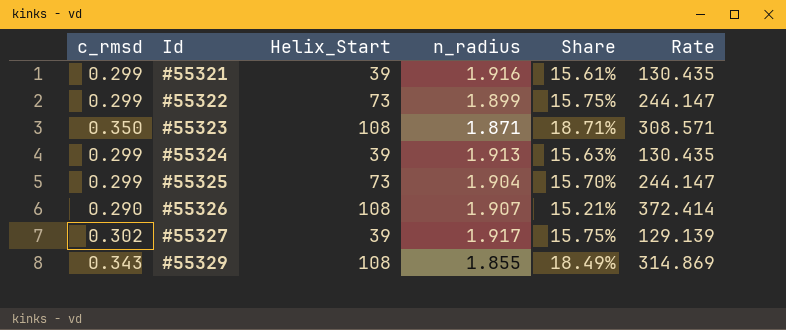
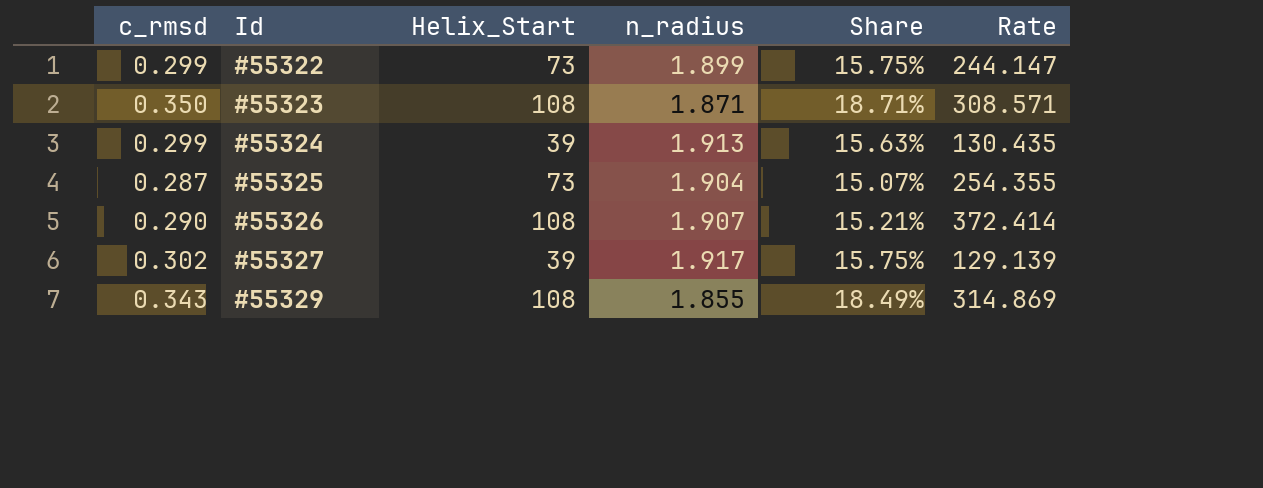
row #55321: 0.299 | 39 | 1.916 | 15.61% | 130.435 -> none
#55325 | c_rmsd: 0.299 -> 0.287
#55325 | Share: 15.70% -> 15.07%
#55325 | Rate: 244.147 -> 254.355

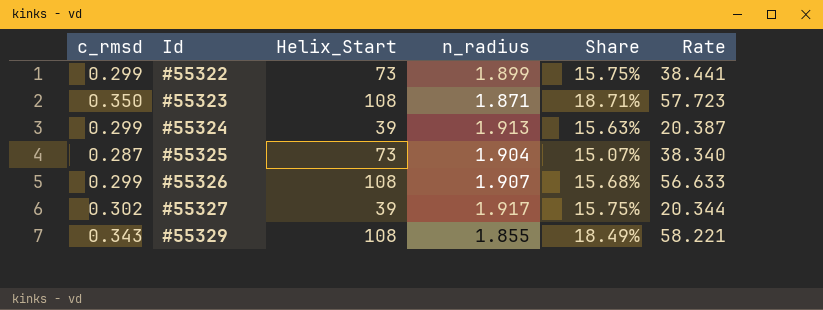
column Rate | formula: [Helix_Start] / [c_rmsd] -> [Helix_Start] / [n_radius]
#55326 | c_rmsd: 0.290 -> 0.299
#55326 | Share: 15.21% -> 15.68%

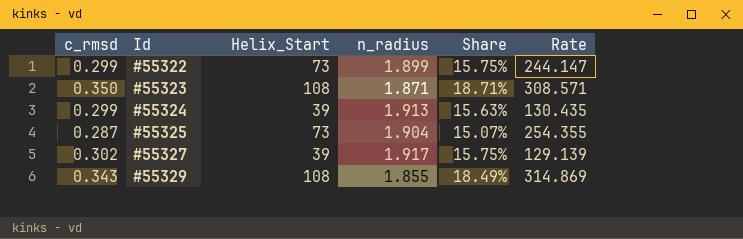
column Rate | formula: [Helix_Start] / [n_radius] -> [Helix_Start] / [c_rmsd]
row #55326: 0.299 | 108 | 1.907 | 15.68% | 56.633 -> none

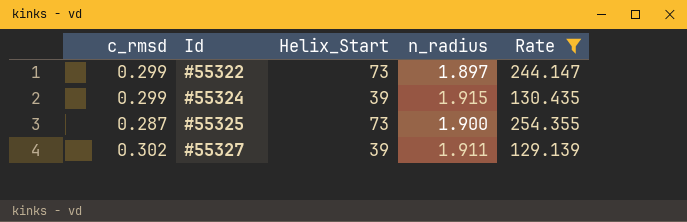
filter: none -> Rate <= 254.355
column Share | formula: [c_rmsd] / [n_radius] -> none
#55322 | n_radius: 1.899 -> 1.897
#55324 | n_radius: 1.913 -> 1.915
#55325 | n_radius: 1.904 -> 1.900
#55327 | n_radius: 1.917 -> 1.911

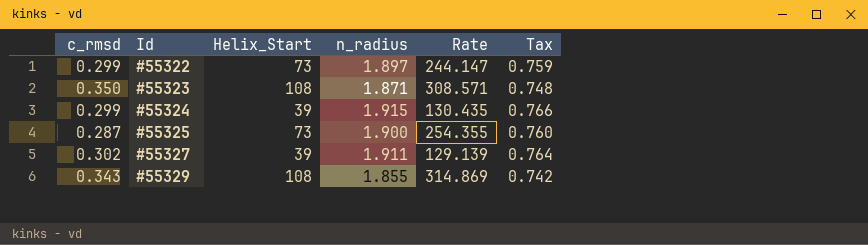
filter: Rate <= 254.355 -> none
column Tax | formula: none -> [n_radius] * 0.4

